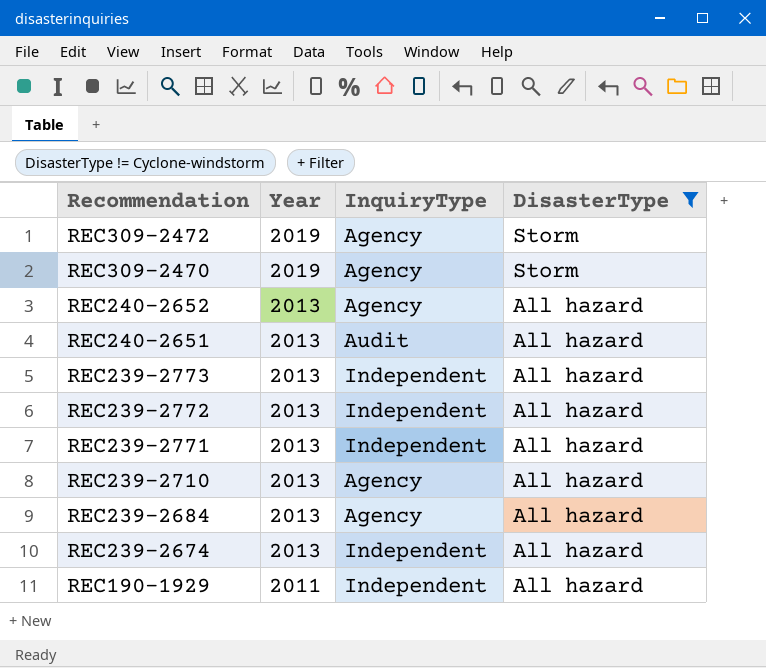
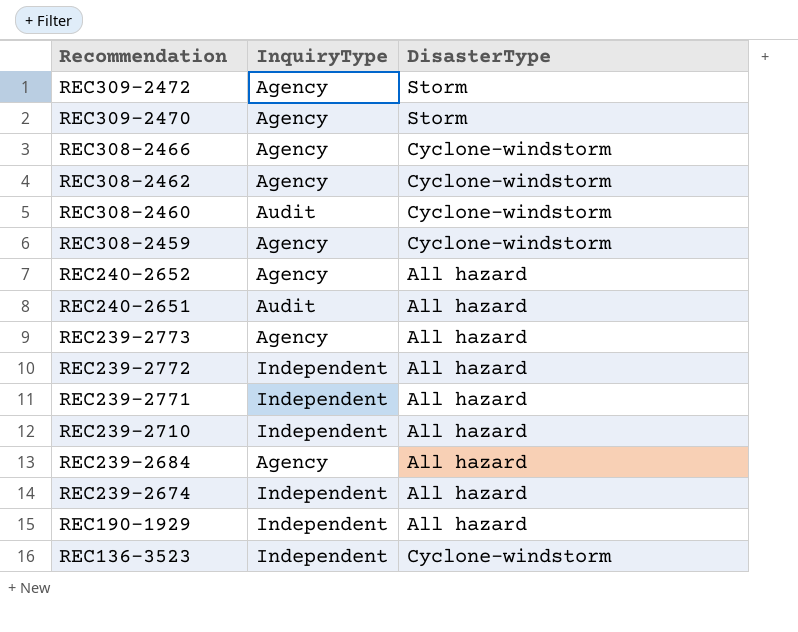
filter: DisasterType != Cyclone-windstorm -> none
column Year | position: 2 -> none
REC239-2773 | InquiryType: Independent -> Agency
REC239-2710 | InquiryType: Agency -> Independent

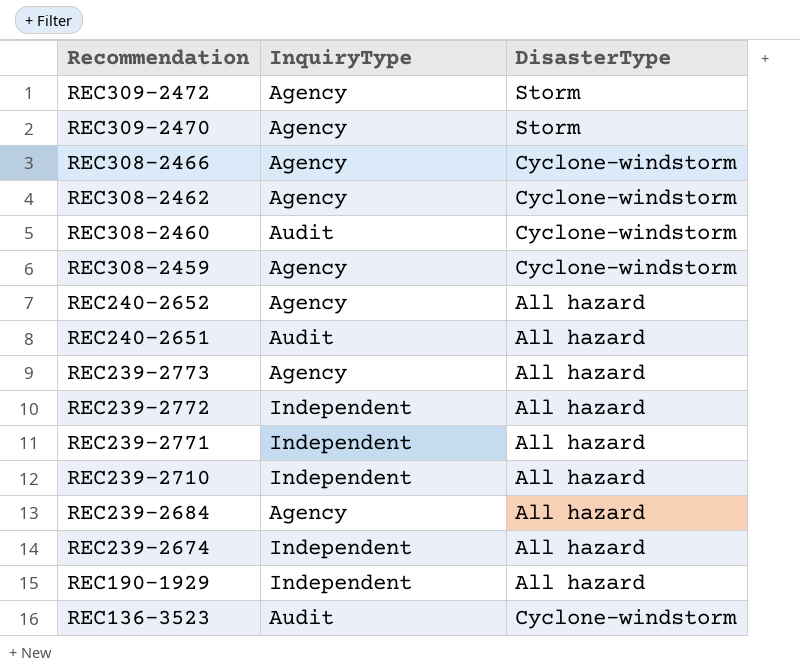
REC136-3523 | InquiryType: Independent -> Audit

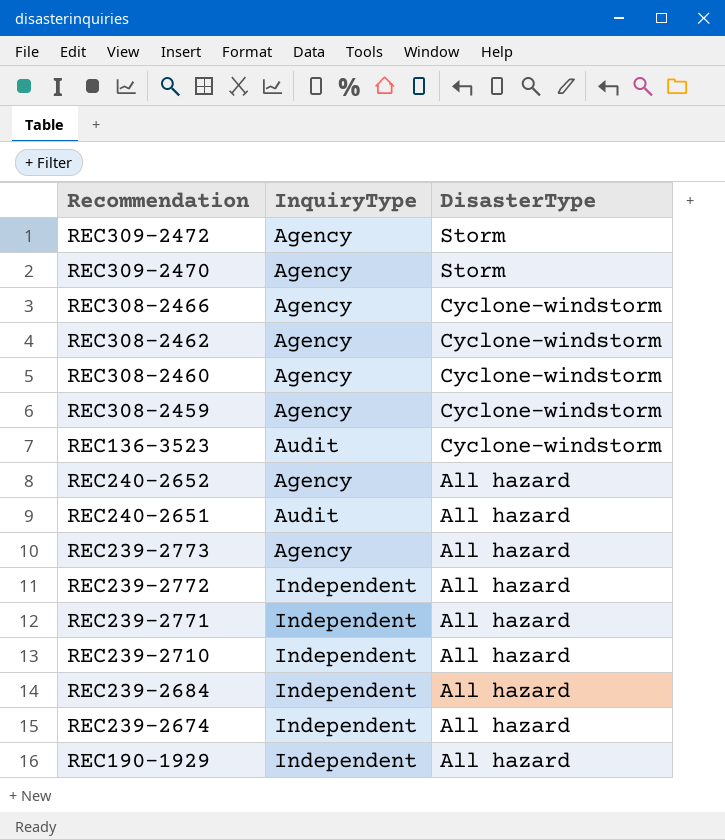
row order: Recommendation descending -> DisasterType descending
REC308-2460 | InquiryType: Audit -> Agency
REC239-2684 | InquiryType: Agency -> Independent

